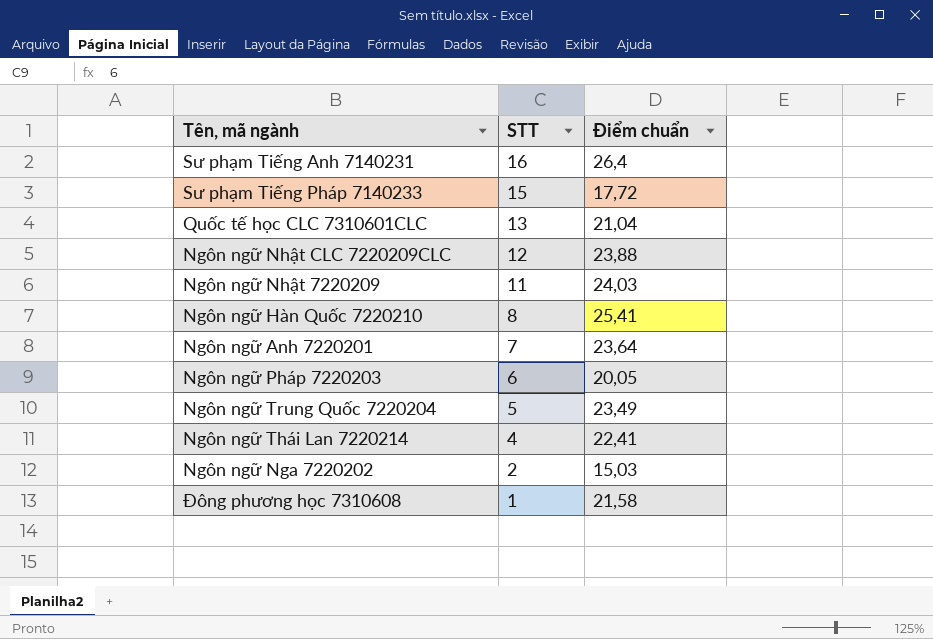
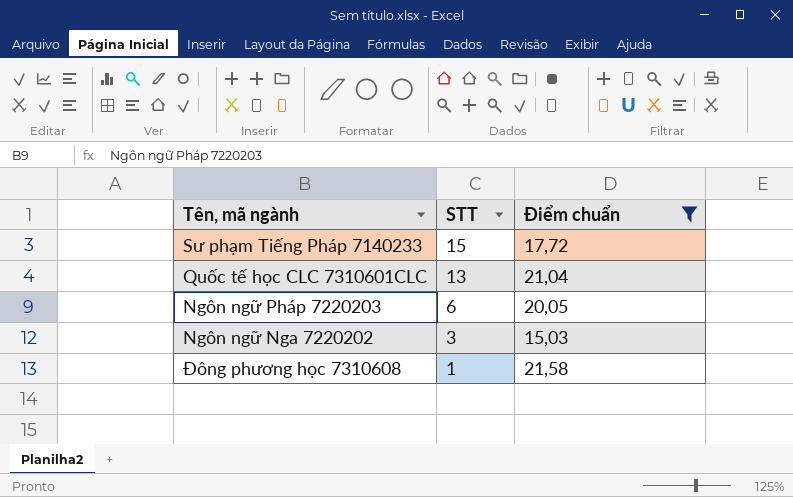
filter: none -> Điểm chuẩn <= 21,58
Ngôn ngữ Nga 7220202 | STT: 2 -> 3

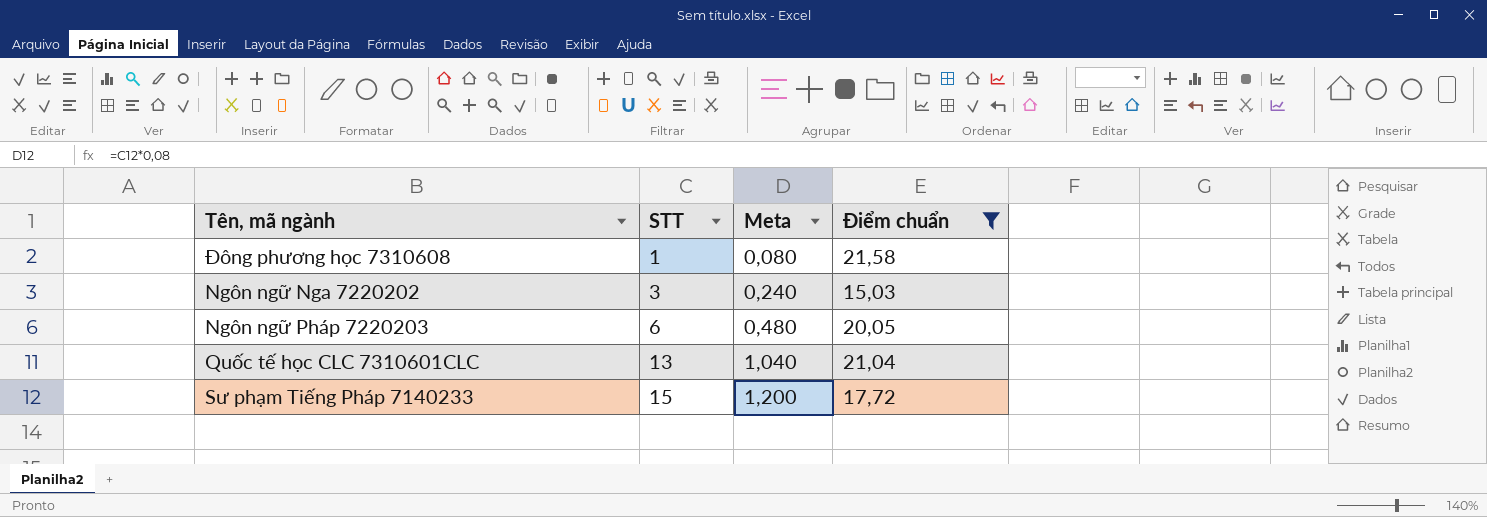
row order: STT descending -> STT ascending
column Meta | formula: none -> [STT] * 0,08

